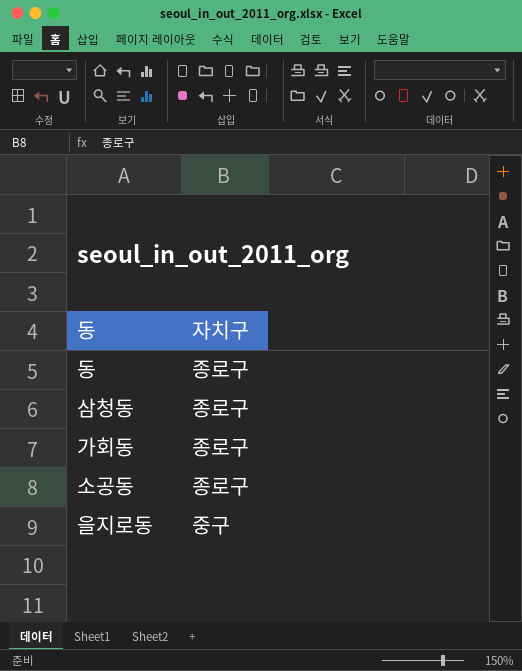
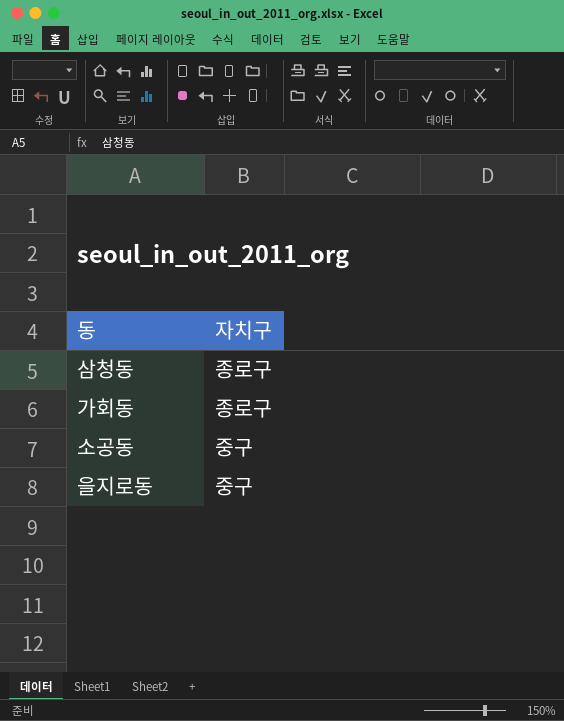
row 동: 종로구 -> none
소공동 | 자치구: 종로구 -> 중구

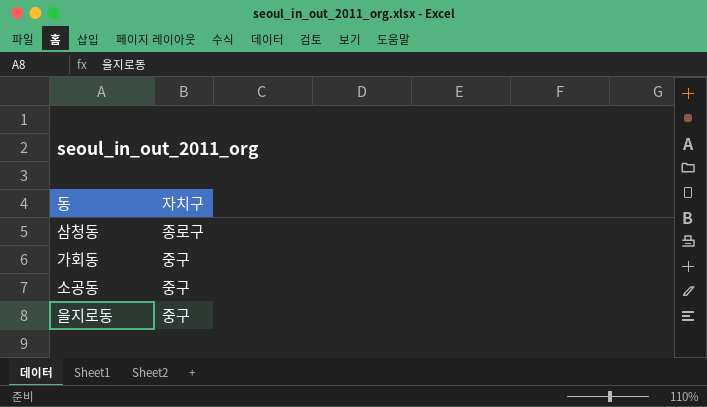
가회동 | 자치구: 종로구 -> 중구

